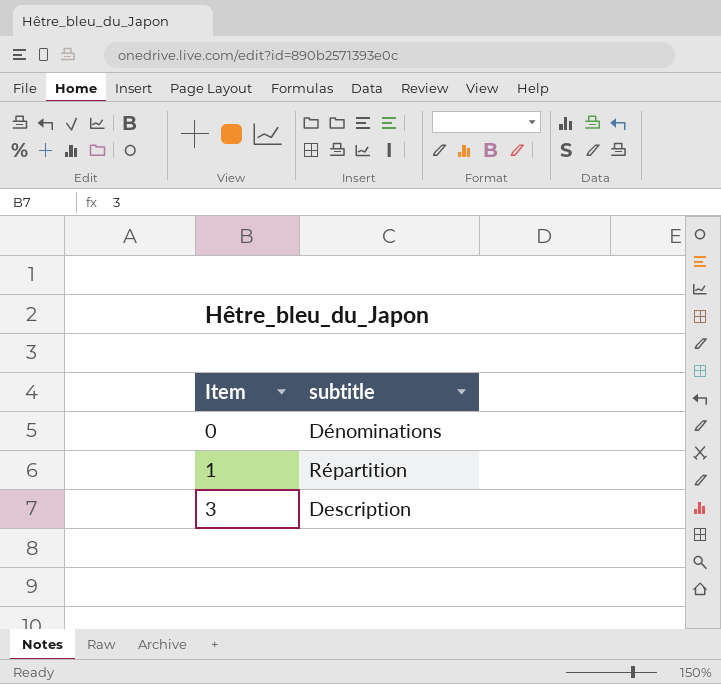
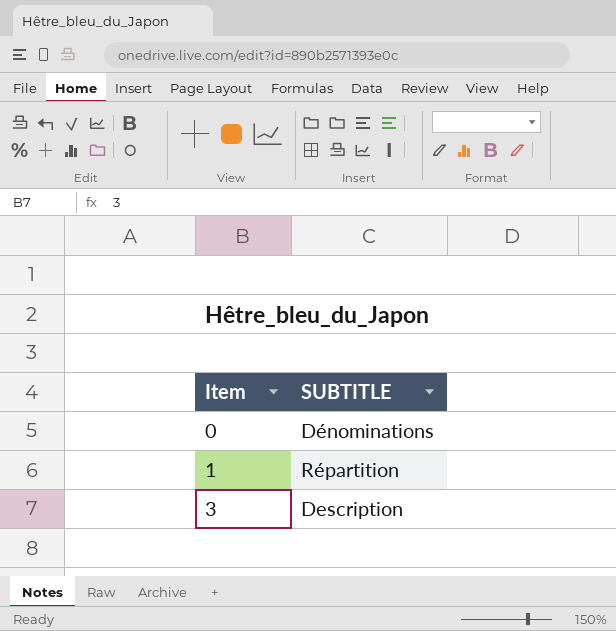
column name: subtitle -> SUBTITLE

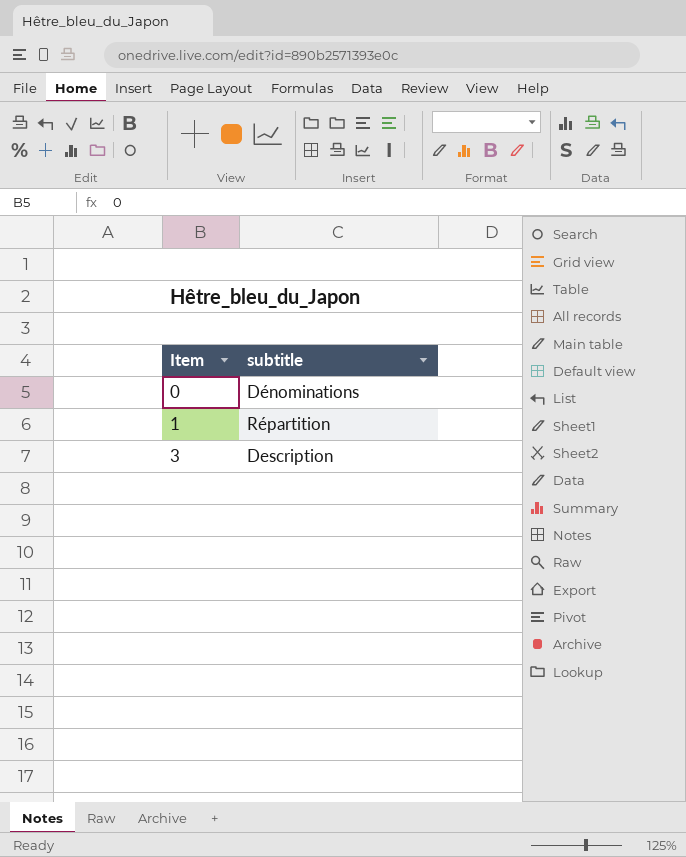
column name: SUBTITLE -> subtitle

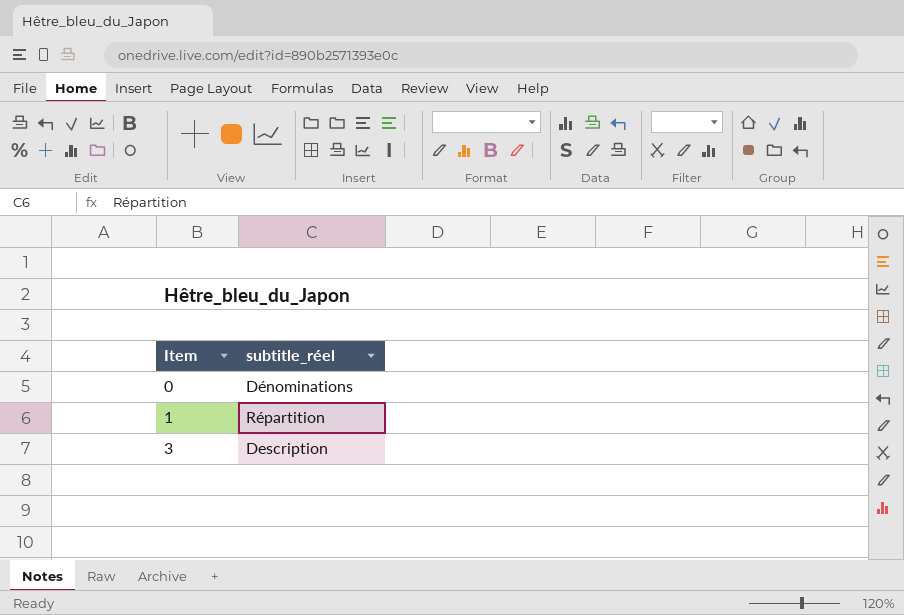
column name: subtitle -> subtitle_réel

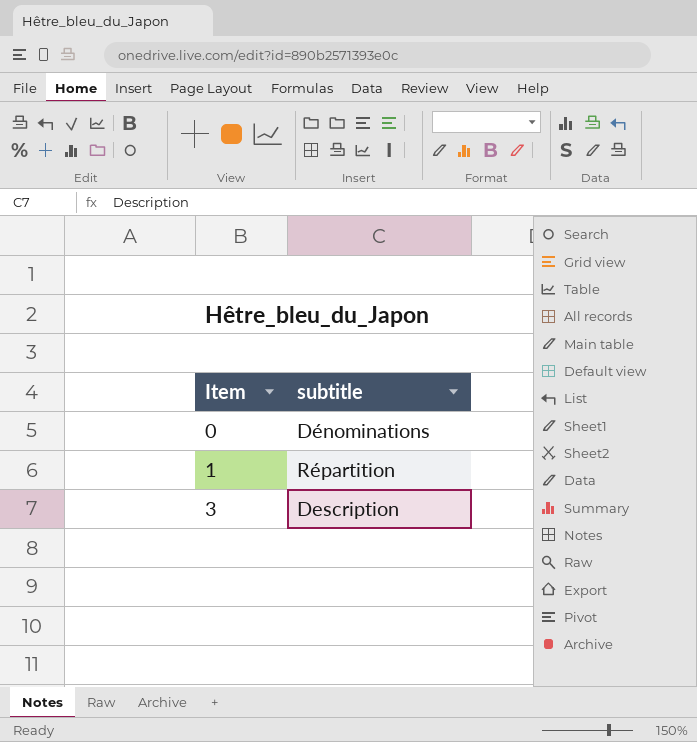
column name: subtitle_réel -> subtitle

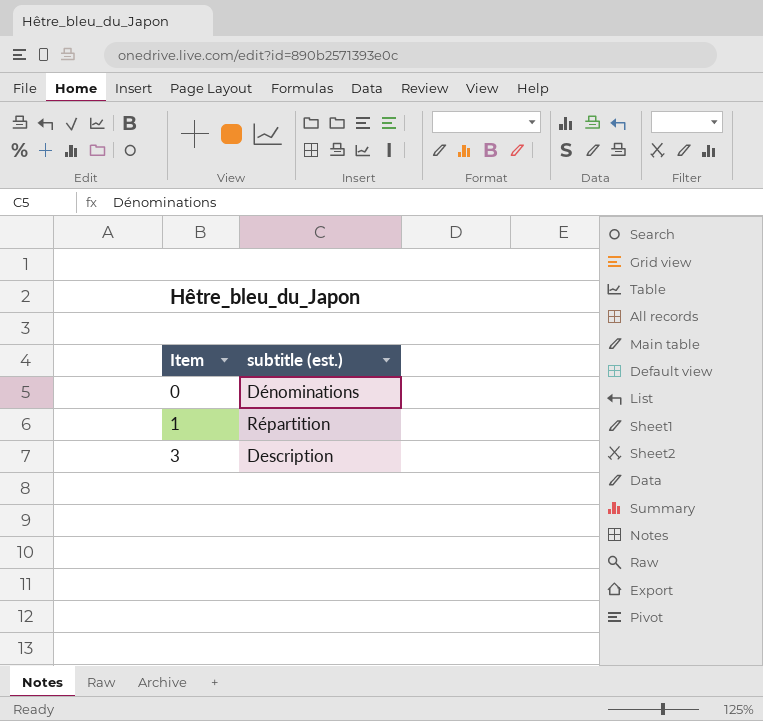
column name: subtitle -> subtitle (est.)

